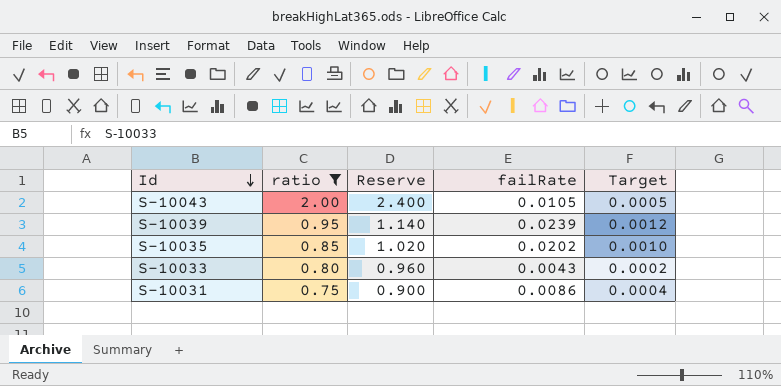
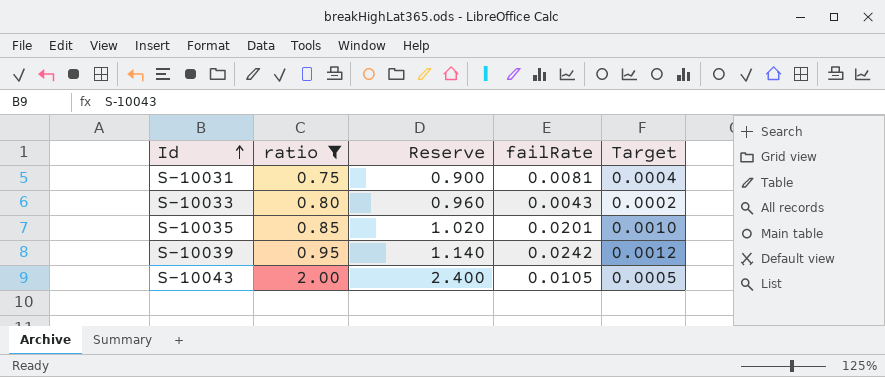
row order: Id descending -> Id ascending
S-10031 | failRate: 0.0086 -> 0.0081
S-10035 | failRate: 0.0202 -> 0.0201
S-10039 | failRate: 0.0239 -> 0.0242

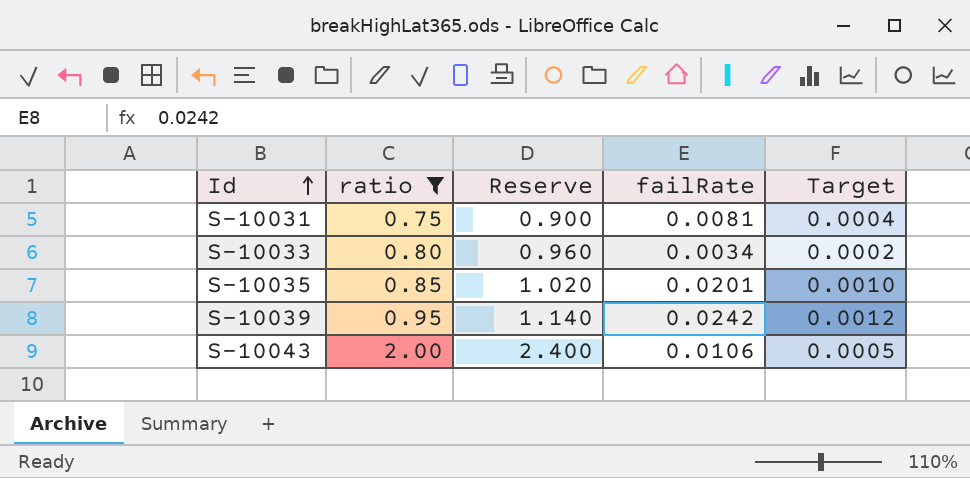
S-10033 | failRate: 0.0043 -> 0.0034
S-10043 | failRate: 0.0105 -> 0.0106

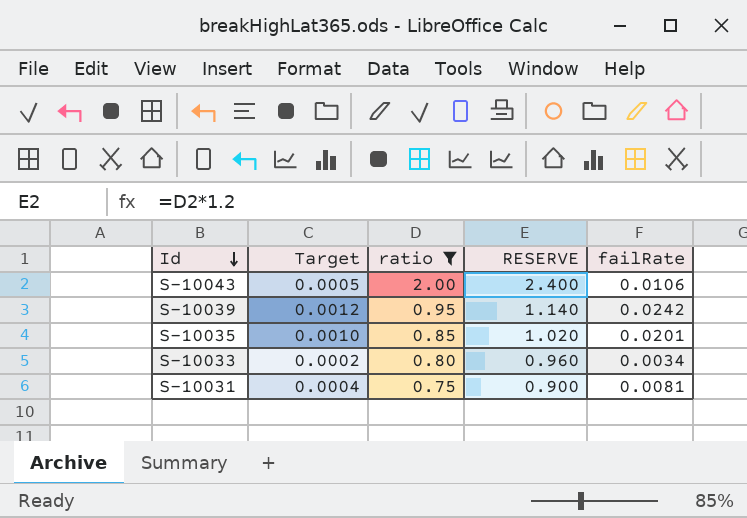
row order: Id ascending -> Id descending
column Target | position: 5 -> 2
column name: Reserve -> RESERVE

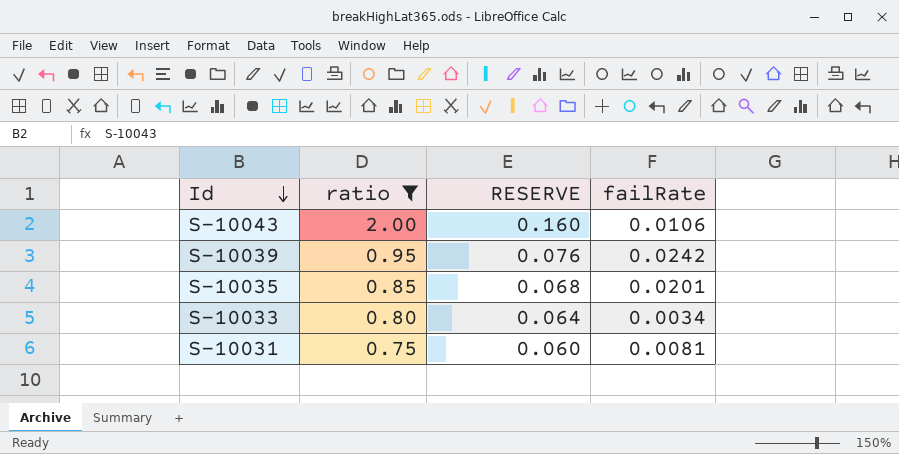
column Target | formula: [failRate] * 0.05 -> none
column RESERVE | formula: [ratio] * 1.2 -> [ratio] * 0.08

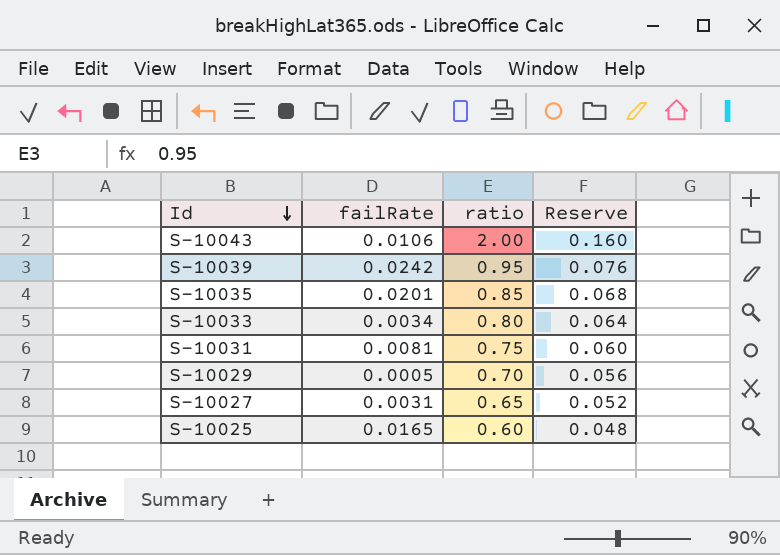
filter: ratio >= 0.75 -> none
column failRate | position: 4 -> 2
column name: RESERVE -> Reserve

